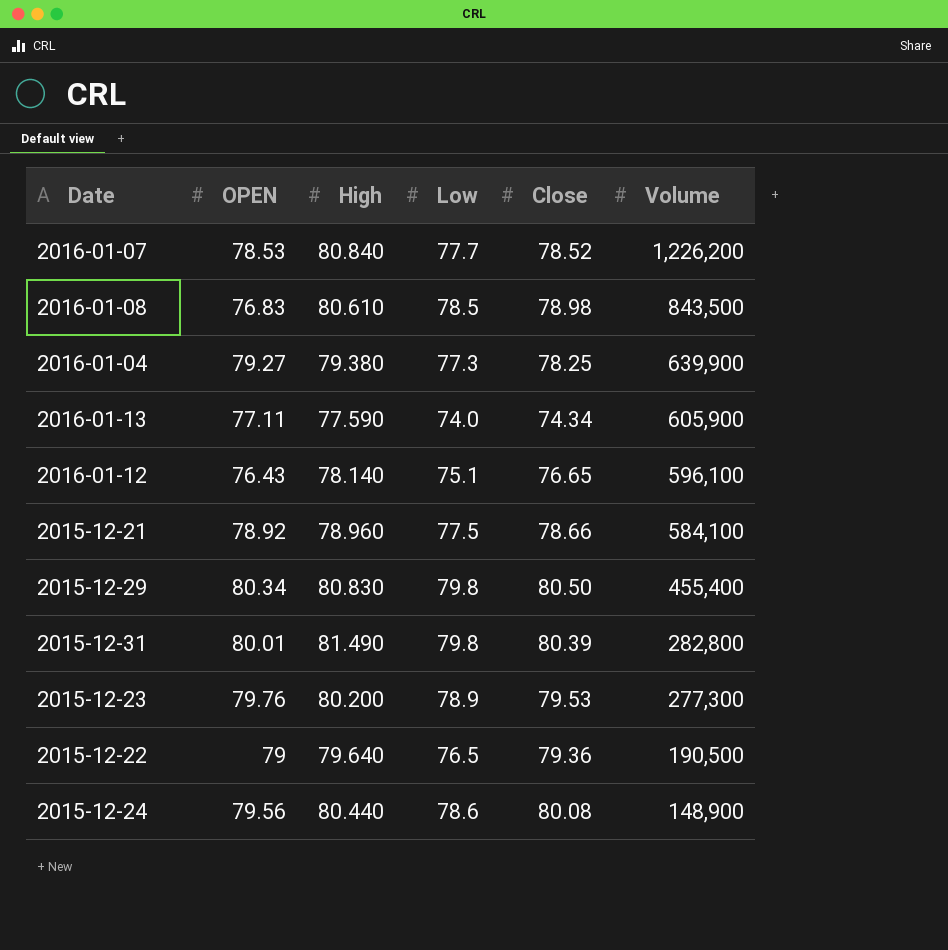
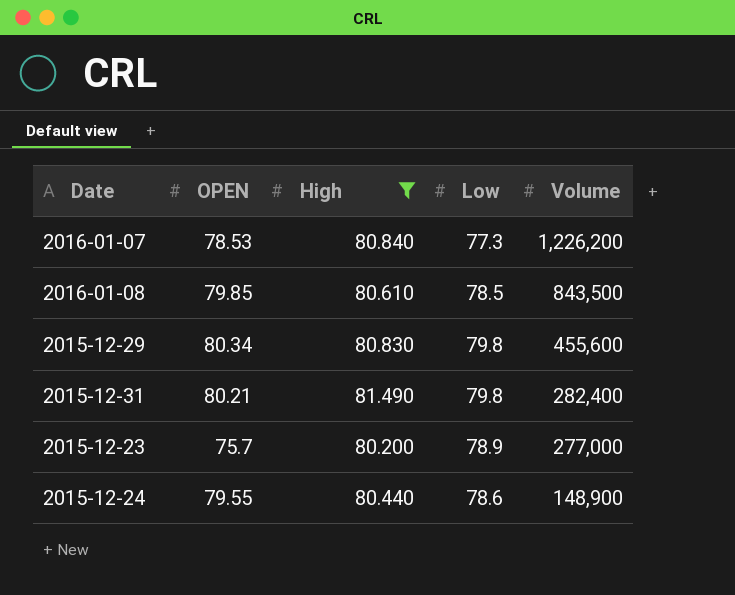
filter: none -> High >= 80.200
column Close | position: 5 -> none
2016-01-07 | Low: 77.7 -> 77.3
2016-01-08 | OPEN: 76.83 -> 79.85
2015-12-29 | Volume: 455,400 -> 455,600
2015-12-31 | OPEN: 80.01 -> 80.21
2015-12-31 | Volume: 282,800 -> 282,400
2015-12-23 | OPEN: 79.76 -> 75.7
2015-12-23 | Volume: 277,300 -> 277,000
2015-12-24 | OPEN: 79.56 -> 79.55

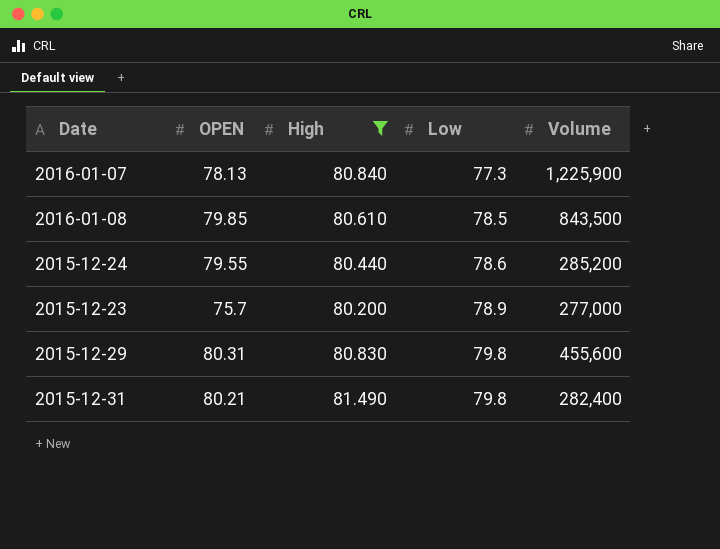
row order: Volume descending -> Low ascending
2016-01-07 | OPEN: 78.53 -> 78.13
2016-01-07 | Volume: 1,226,200 -> 1,225,900
2015-12-24 | Volume: 148,900 -> 285,200
2015-12-29 | OPEN: 80.34 -> 80.31

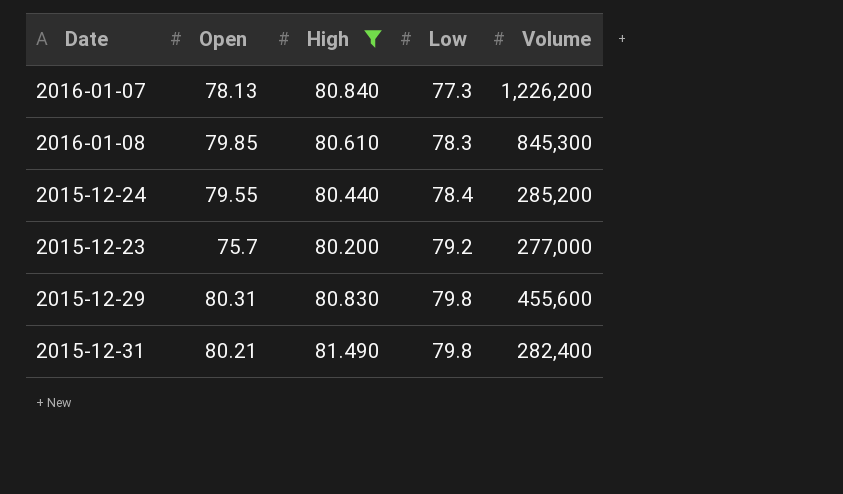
column name: OPEN -> Open
2016-01-07 | Volume: 1,225,900 -> 1,226,200
2016-01-08 | Low: 78.5 -> 78.3
2016-01-08 | Volume: 843,500 -> 845,300
2015-12-24 | Low: 78.6 -> 78.4
2015-12-23 | Low: 78.9 -> 79.2

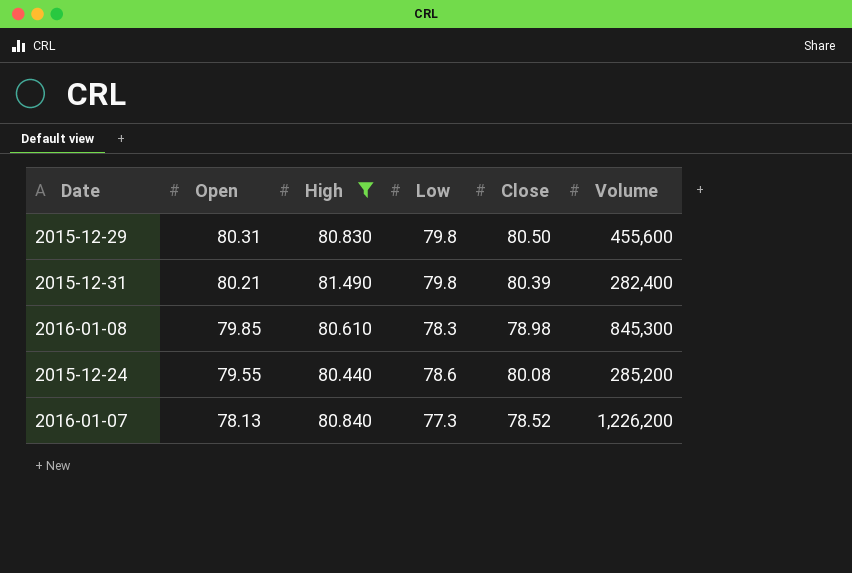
row order: Low ascending -> Open descending
column Close | position: none -> 5
row 2015-12-23: 75.7 | 80.200 | 79.2 | 277,000 -> none
2015-12-24 | Low: 78.4 -> 78.6

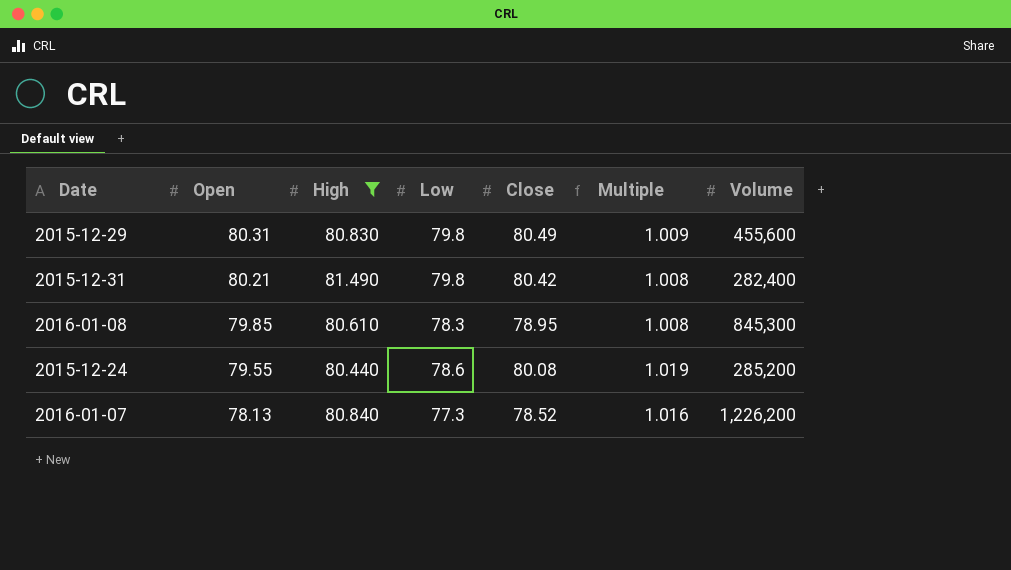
column Multiple | formula: none -> [Close] / [Low]
2015-12-29 | Close: 80.50 -> 80.49
2015-12-31 | Close: 80.39 -> 80.42
2016-01-08 | Close: 78.98 -> 78.95

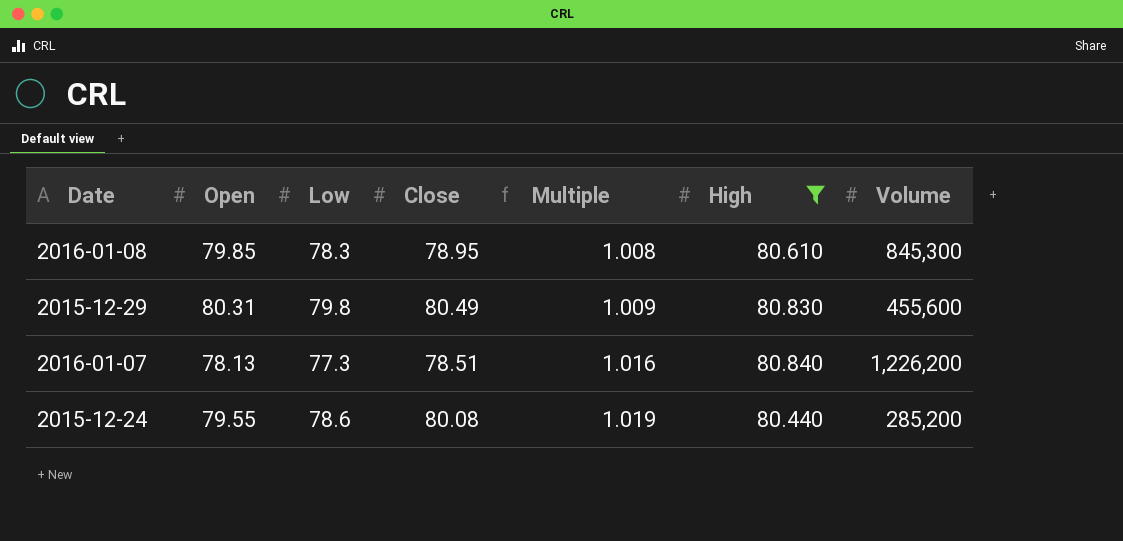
row order: Open descending -> Multiple ascending
column High | position: 3 -> 6
row 2015-12-31: 80.21 | 81.490 | 79.8 | 80.42 | 1.008 | 282,400 -> none
2016-01-07 | Close: 78.52 -> 78.51

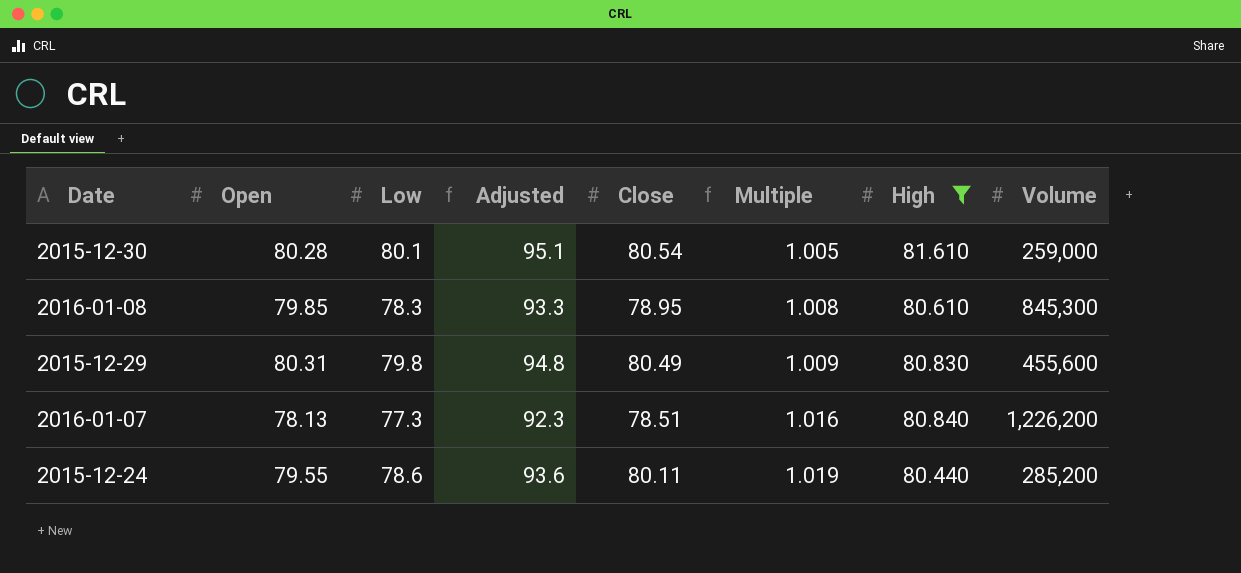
column Adjusted | formula: none -> [Low] + 15
row 2015-12-30: none -> 80.28 | 80.1 | 95.1 | 80.54 | 1.005 | 81.610 | 259,000
2015-12-24 | Close: 80.08 -> 80.11

